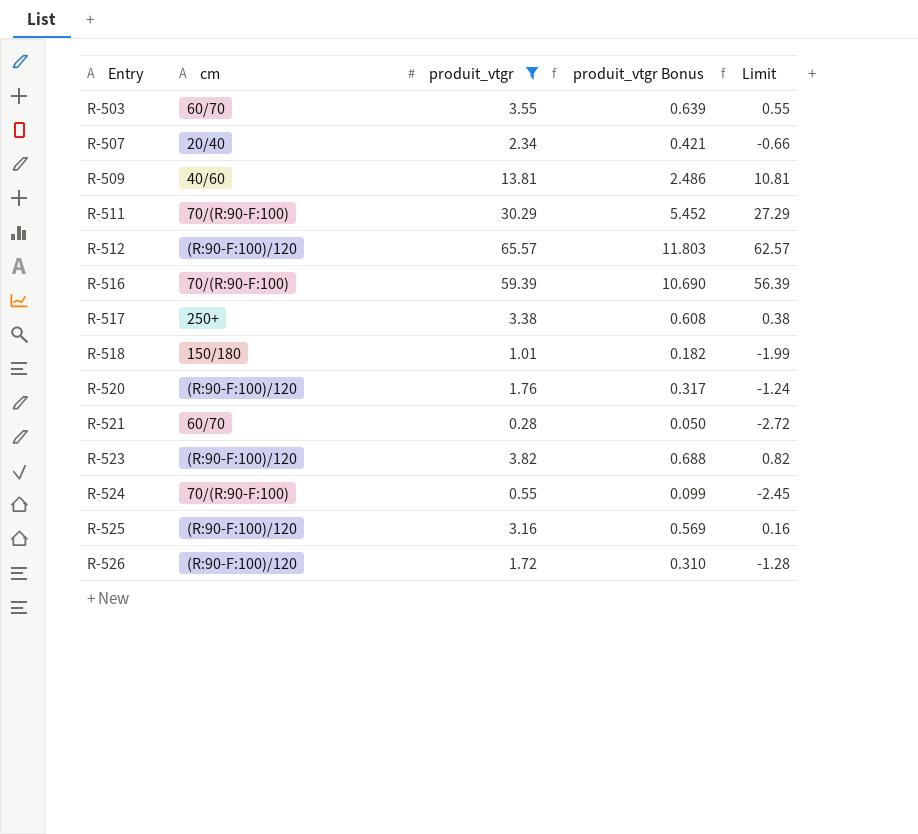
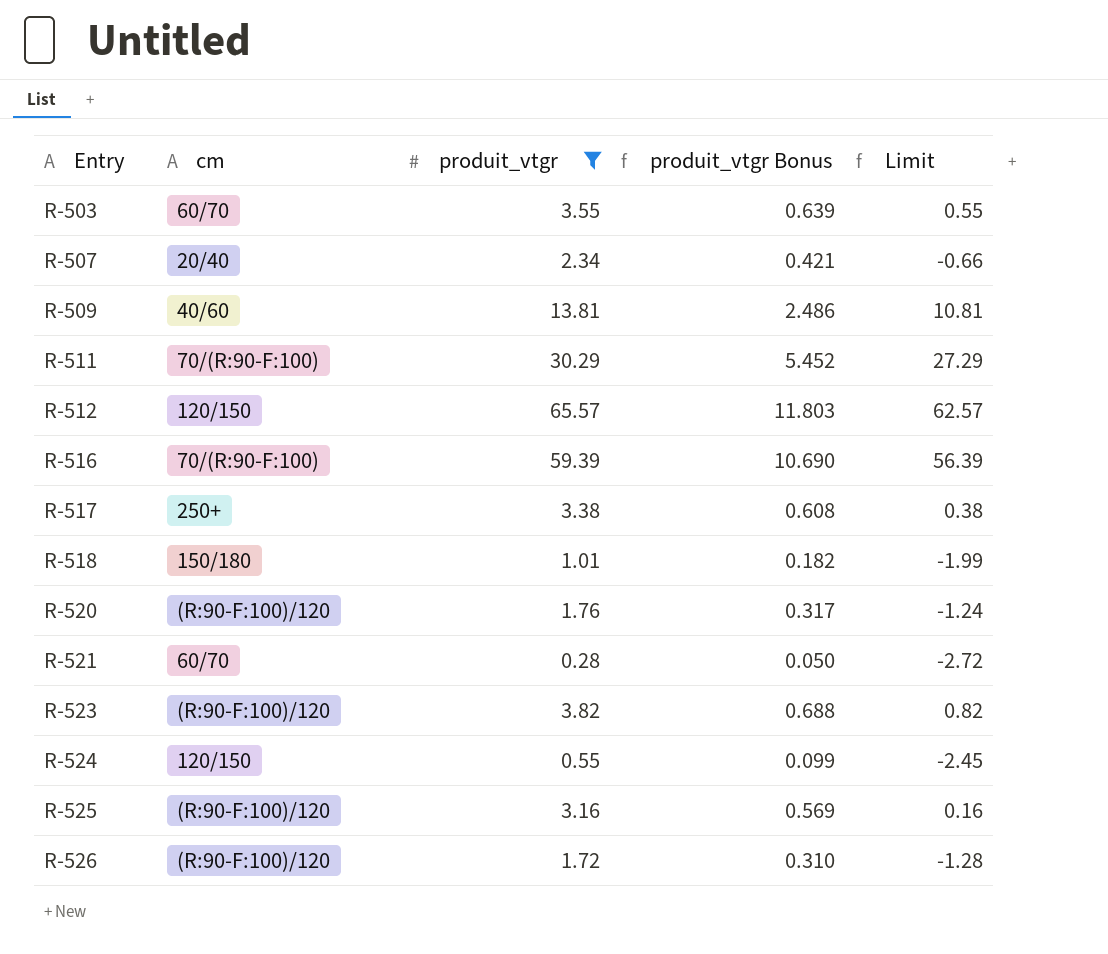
R-512 | cm: (R:90-F:100)/120 -> 120/150
R-524 | cm: 70/(R:90-F:100) -> 120/150

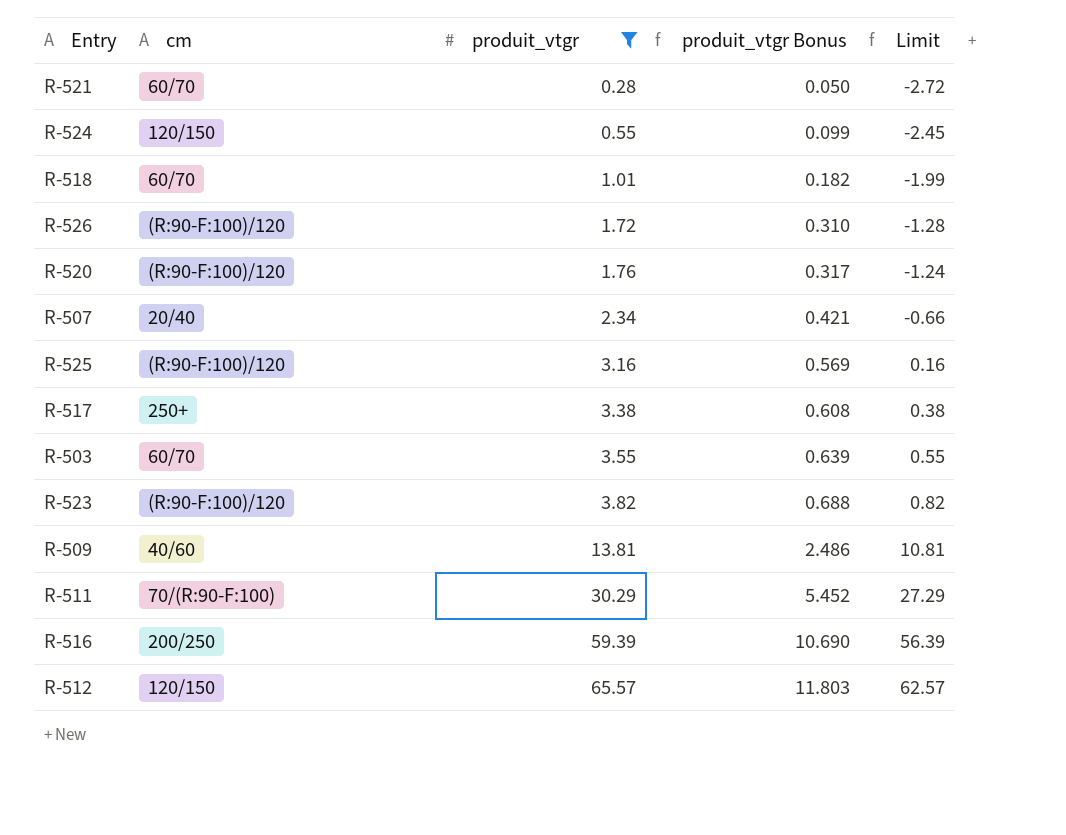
row order: Entry ascending -> produit_vtgr ascending
R-518 | cm: 150/180 -> 60/70
R-516 | cm: 70/(R:90-F:100) -> 200/250

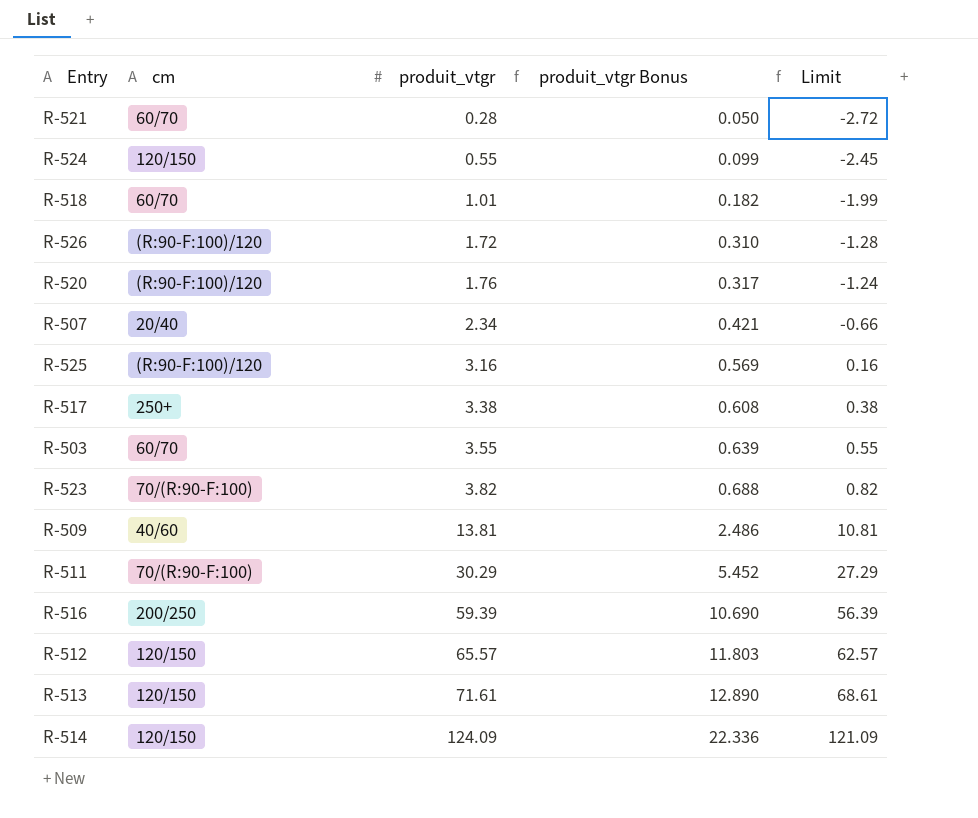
filter: produit_vtgr <= 65.57 -> none
R-523 | cm: (R:90-F:100)/120 -> 70/(R:90-F:100)

